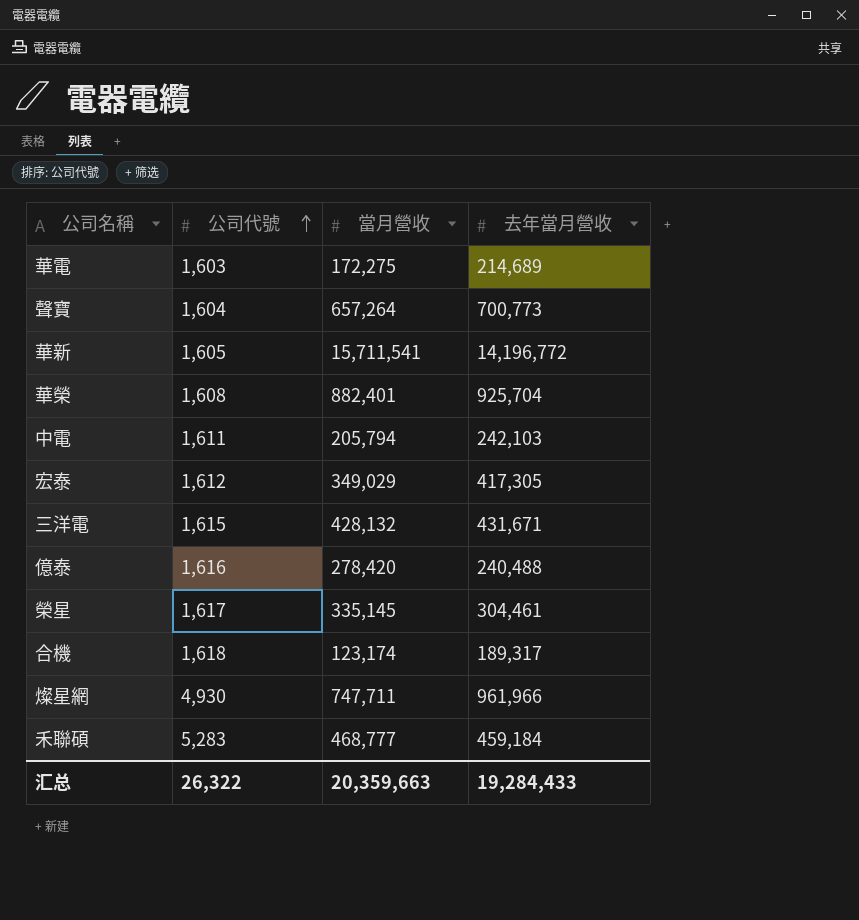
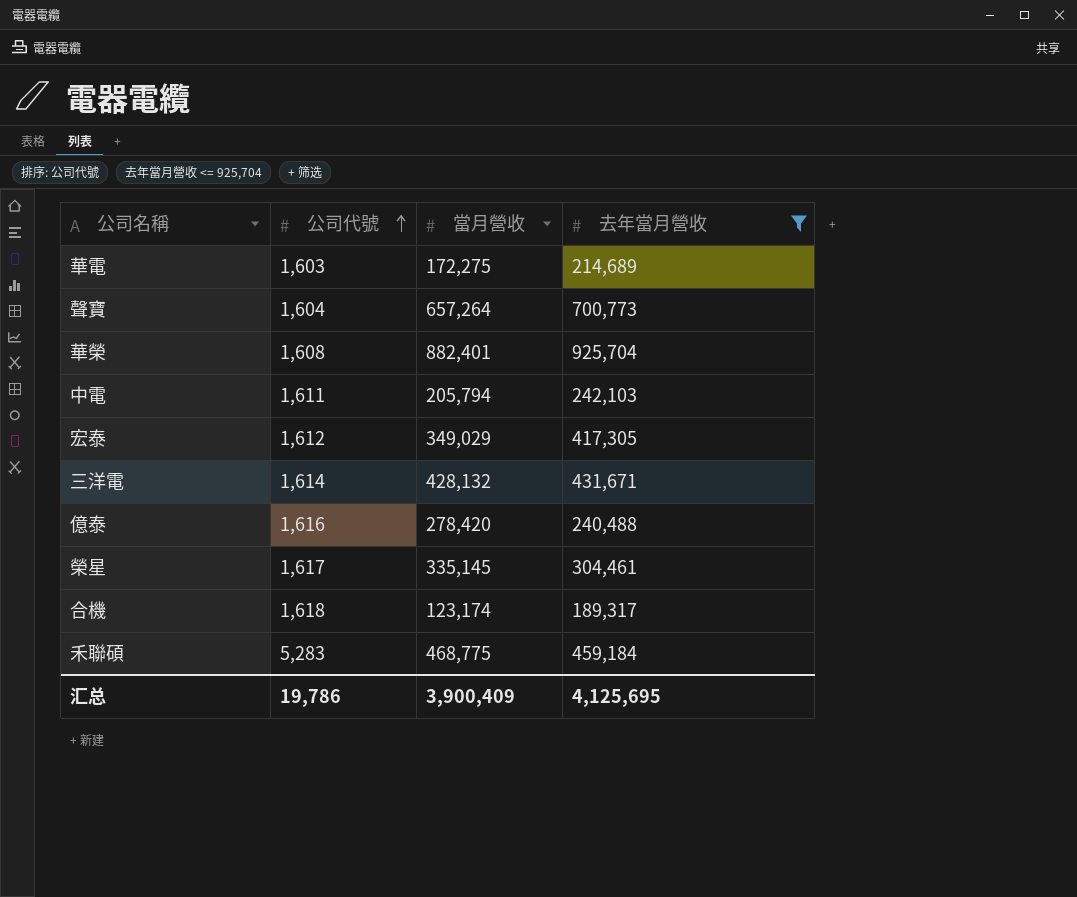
filter: none -> 去年當月營收 <= 925,704
三洋電 | 公司代號: 1,615 -> 1,614
禾聯碩 | 當月營收: 468,777 -> 468,775
汇总 | 公司代號: 26,322 -> 19,786
汇总 | 當月營收: 20,359,663 -> 3,900,409
汇总 | 去年當月營收: 19,284,433 -> 4,125,695

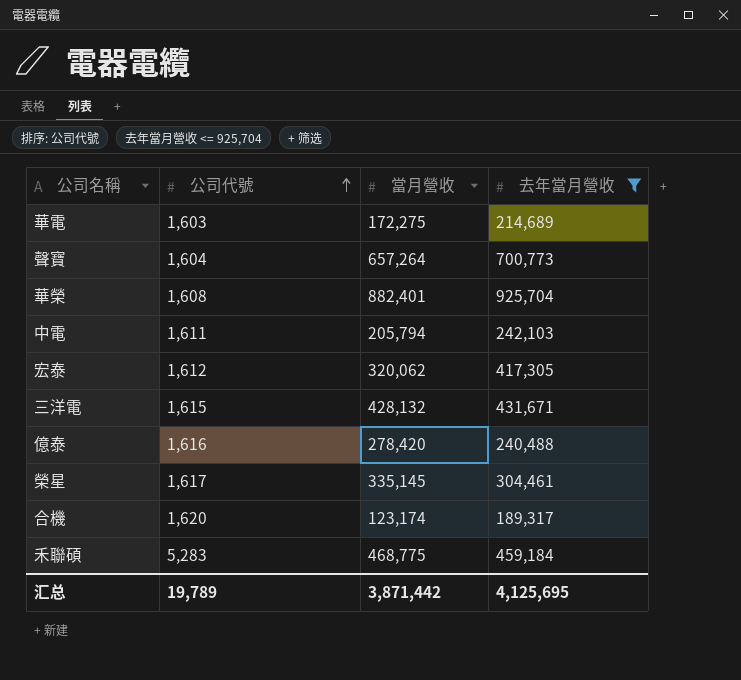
宏泰 | 當月營收: 349,029 -> 320,062
三洋電 | 公司代號: 1,614 -> 1,615
合機 | 公司代號: 1,618 -> 1,620
汇总 | 公司代號: 19,786 -> 19,789
汇总 | 當月營收: 3,900,409 -> 3,871,442

